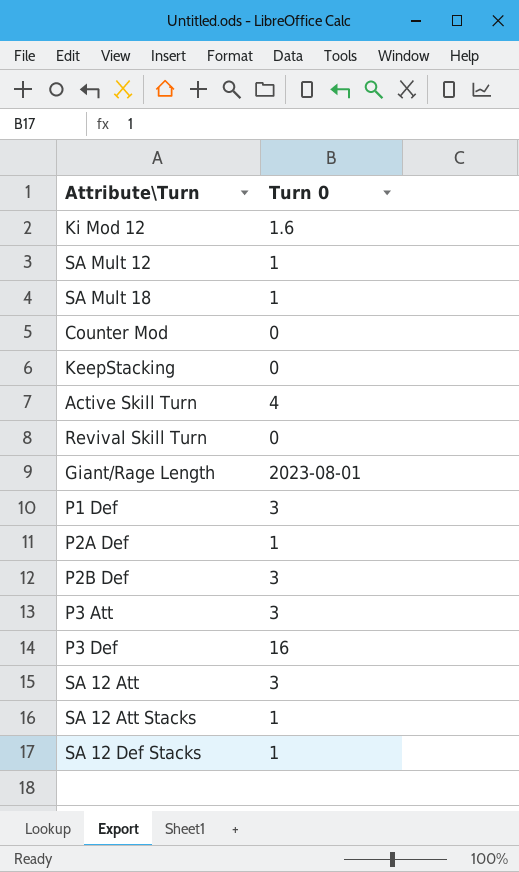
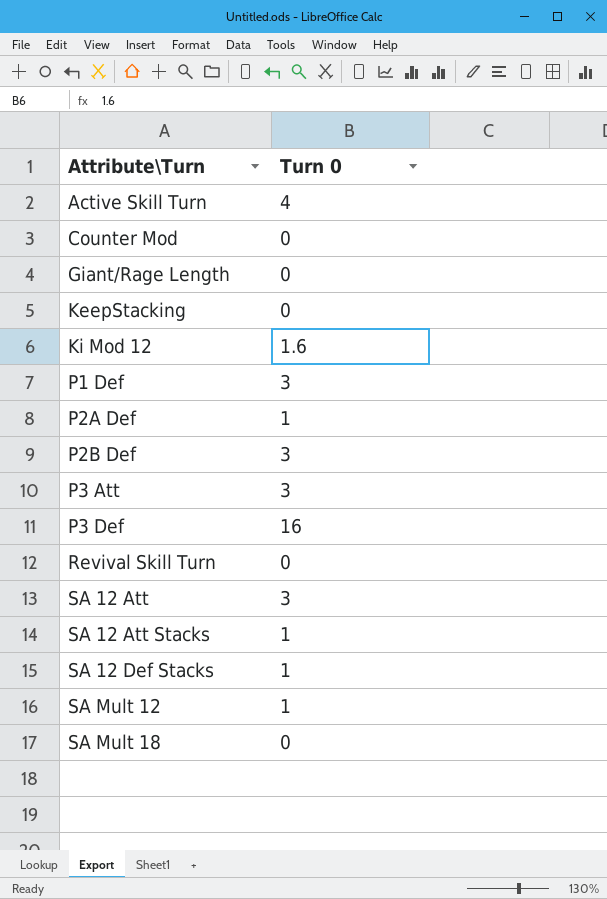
row order: none -> Attribute\Turn ascending
Giant/Rage Length | Turn 0: 2023-08-01 -> 0
SA Mult 18 | Turn 0: 1 -> 0

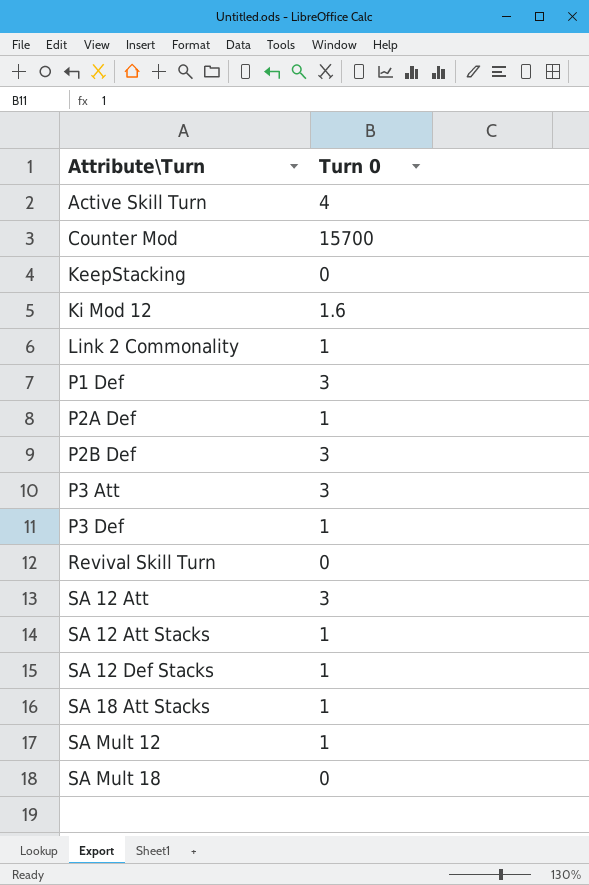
row Giant/Rage Length: 0 -> none
Counter Mod | Turn 0: 0 -> 15700
row Link 2 Commonality: none -> 1
P3 Def | Turn 0: 16 -> 1
row SA 18 Att Stacks: none -> 1

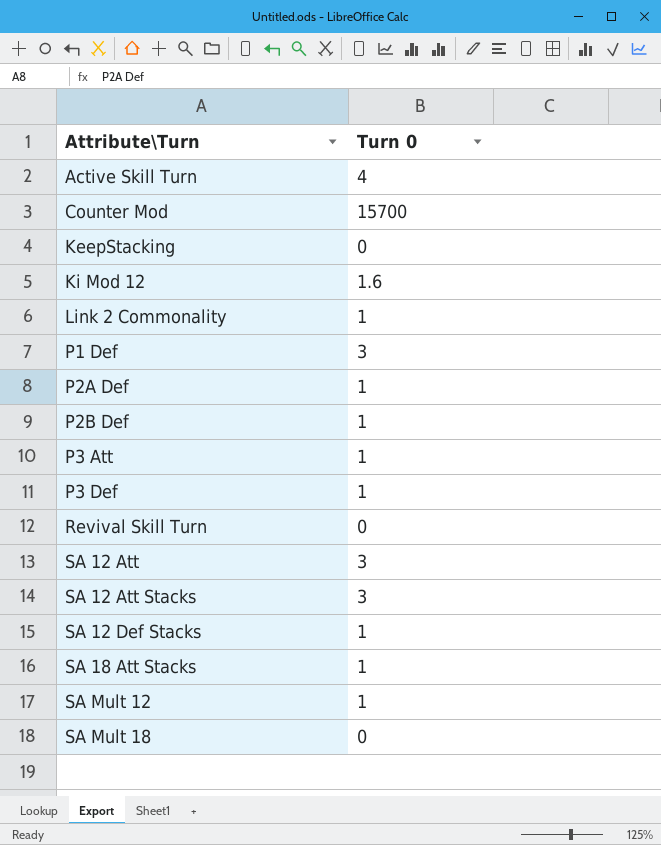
P2B Def | Turn 0: 3 -> 1
P3 Att | Turn 0: 3 -> 1
SA 12 Att Stacks | Turn 0: 1 -> 3

